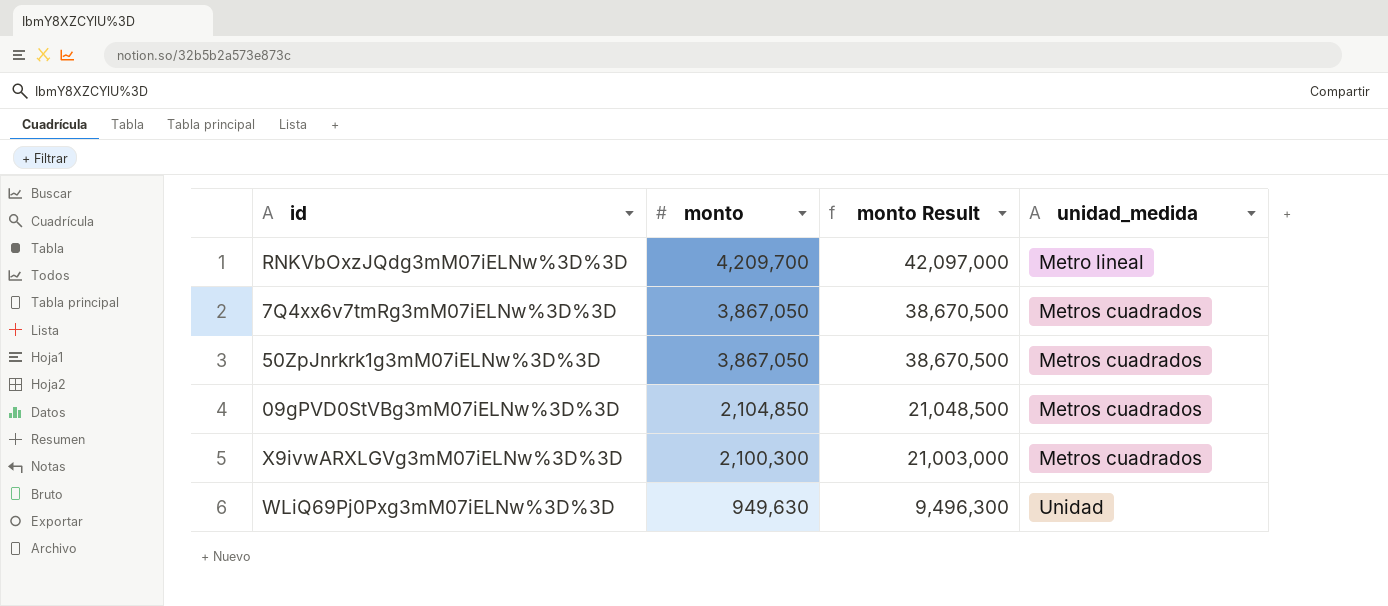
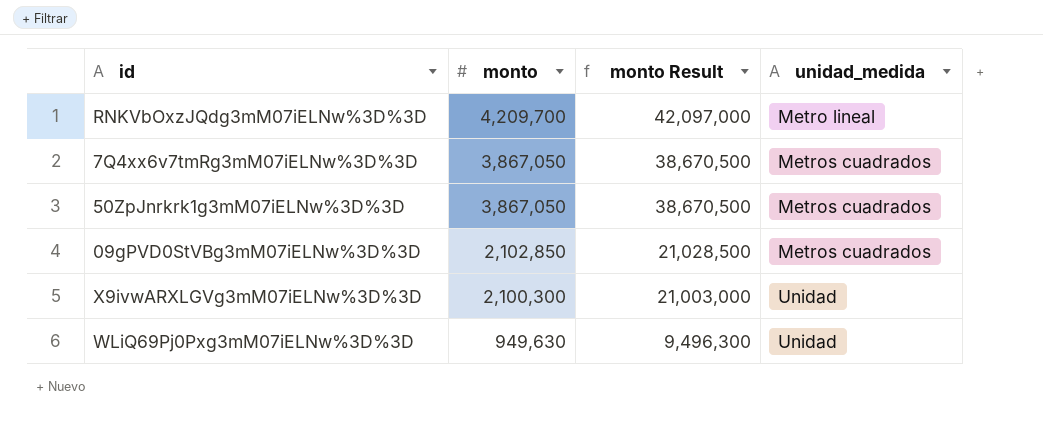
09gPVD0StVBg3mM07iELNw%3D%3D | monto: 2,104,850 -> 2,102,850
09gPVD0StVBg3mM07iELNw%3D%3D | monto Result: 21,048,500 -> 21,028,500
X9ivwARXLGVg3mM07iELNw%3D%3D | unidad_medida: Metros cuadrados -> Unidad

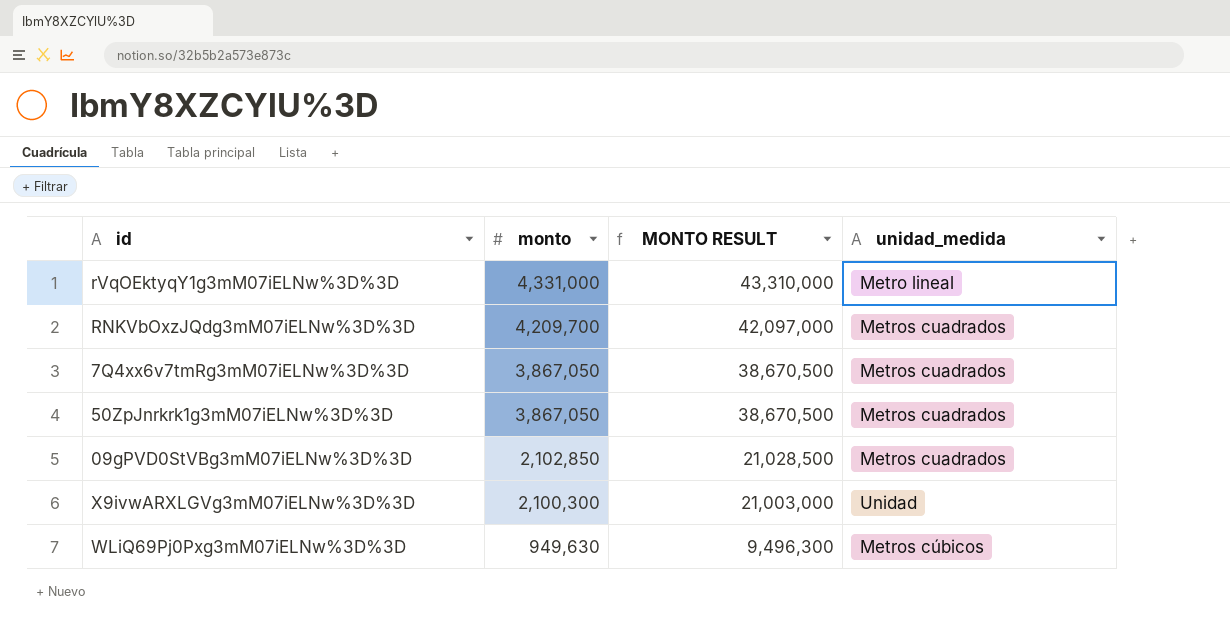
column name: monto Result -> MONTO RESULT
row rVqOEktyqY1g3mM07iELNw%3D%3D: none -> 4,331,000 | 43,310,000 | Metro lineal
RNKVbOxzJQdg3mM07iELNw%3D%3D | unidad_medida: Metro lineal -> Metros cuadrados
WLiQ69Pj0Pxg3mM07iELNw%3D%3D | unidad_medida: Unidad -> Metros cúbicos

